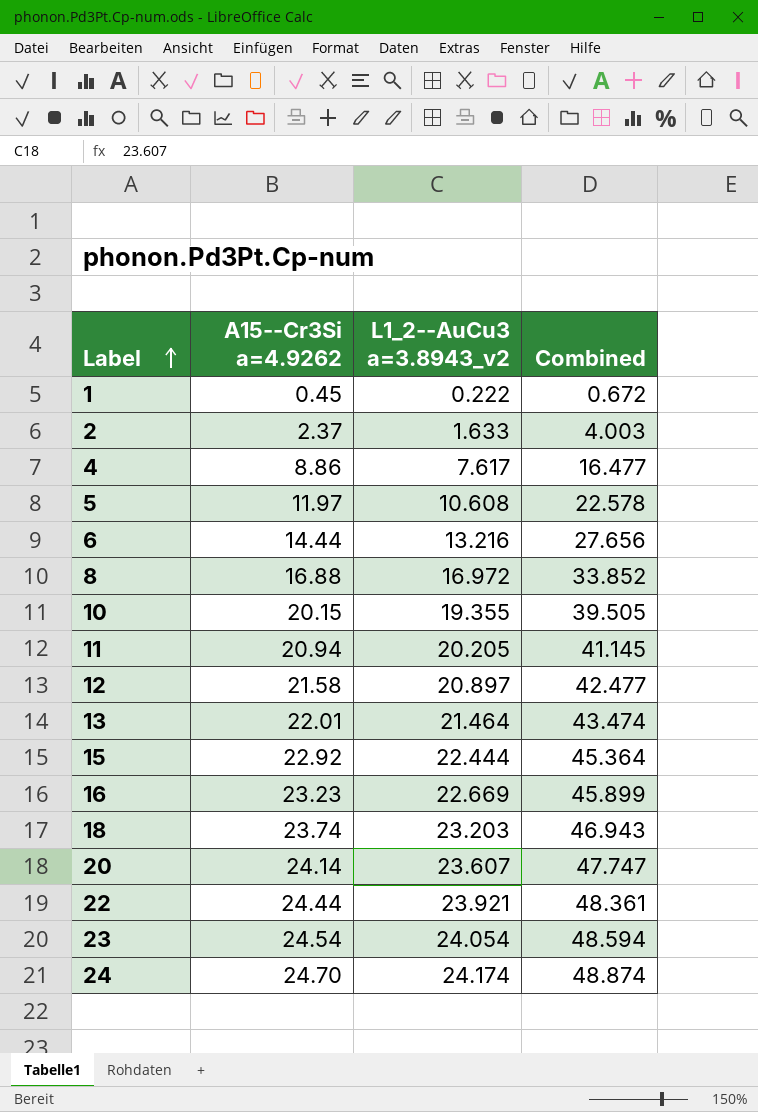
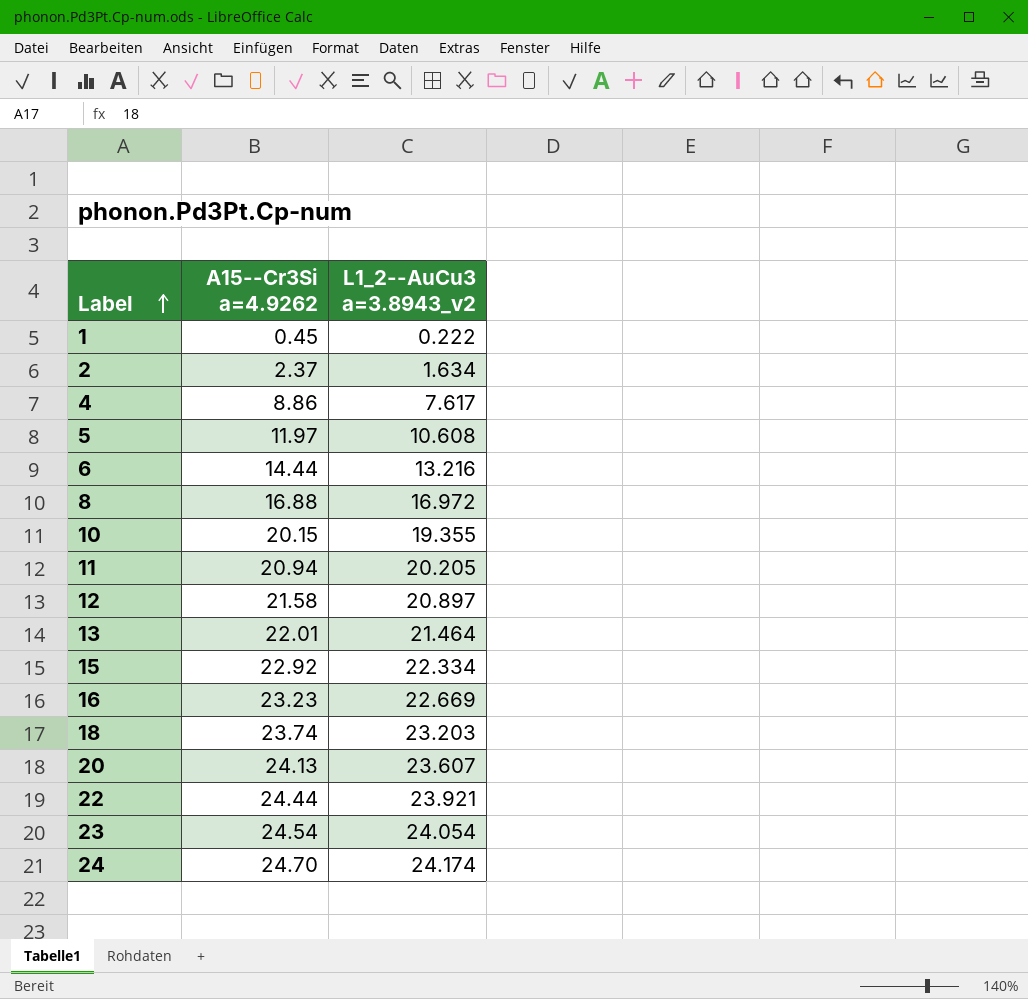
column Combined | formula: [A15--Cr3Si a=4.9262] + [L1_2--AuCu3 a=3.8943_v2] -> none
2 | L1_2--AuCu3 a=3.8943_v2: 1.633 -> 1.634
15 | L1_2--AuCu3 a=3.8943_v2: 22.444 -> 22.334
20 | A15--Cr3Si a=4.9262: 24.14 -> 24.13

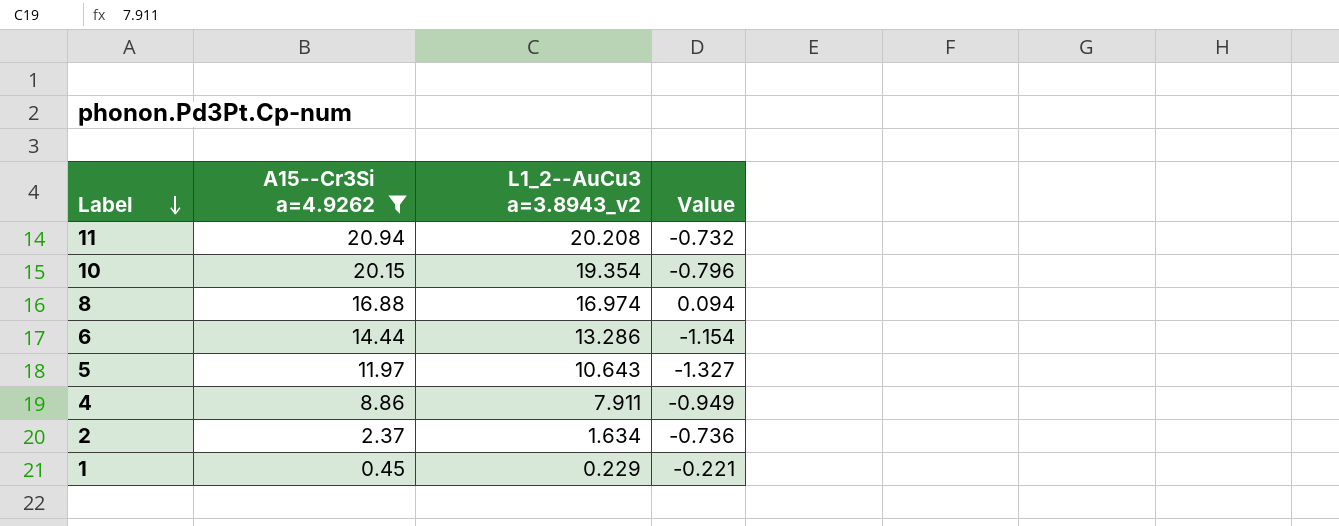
filter: none -> A15--Cr3Si a=4.9262 <= 20.94
row order: Label ascending -> Label descending
column Value | formula: none -> [L1_2--AuCu3 a=3.8943_v2] - [A15--Cr3Si a=4.9262]
11 | L1_2--AuCu3 a=3.8943_v2: 20.205 -> 20.208
10 | L1_2--AuCu3 a=3.8943_v2: 19.355 -> 19.354
8 | L1_2--AuCu3 a=3.8943_v2: 16.972 -> 16.974
6 | L1_2--AuCu3 a=3.8943_v2: 13.216 -> 13.286
5 | L1_2--AuCu3 a=3.8943_v2: 10.608 -> 10.643
4 | L1_2--AuCu3 a=3.8943_v2: 7.617 -> 7.911
1 | L1_2--AuCu3 a=3.8943_v2: 0.222 -> 0.229

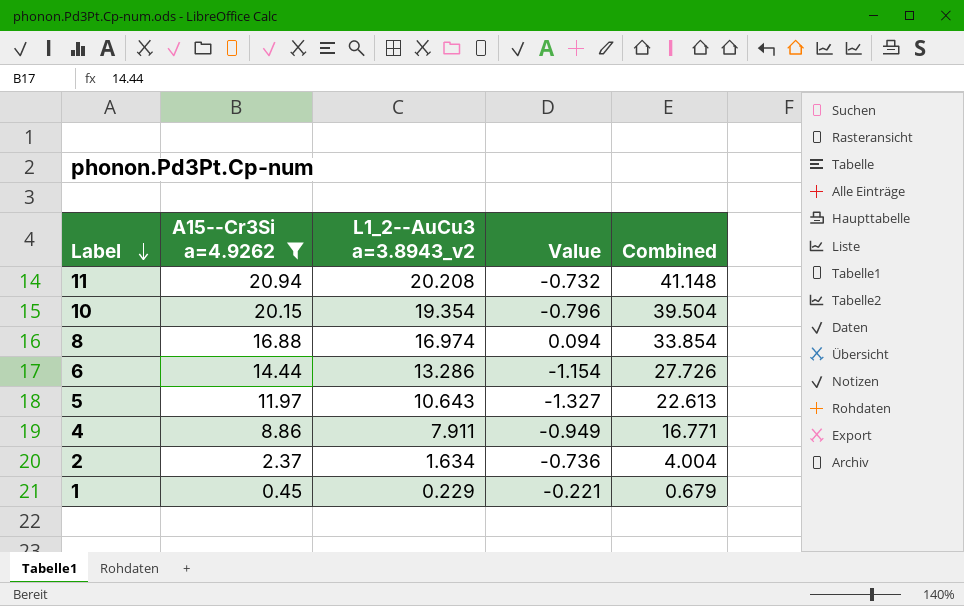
column Combined | formula: none -> [A15--Cr3Si a=4.9262] + [L1_2--AuCu3 a=3.8943_v2]

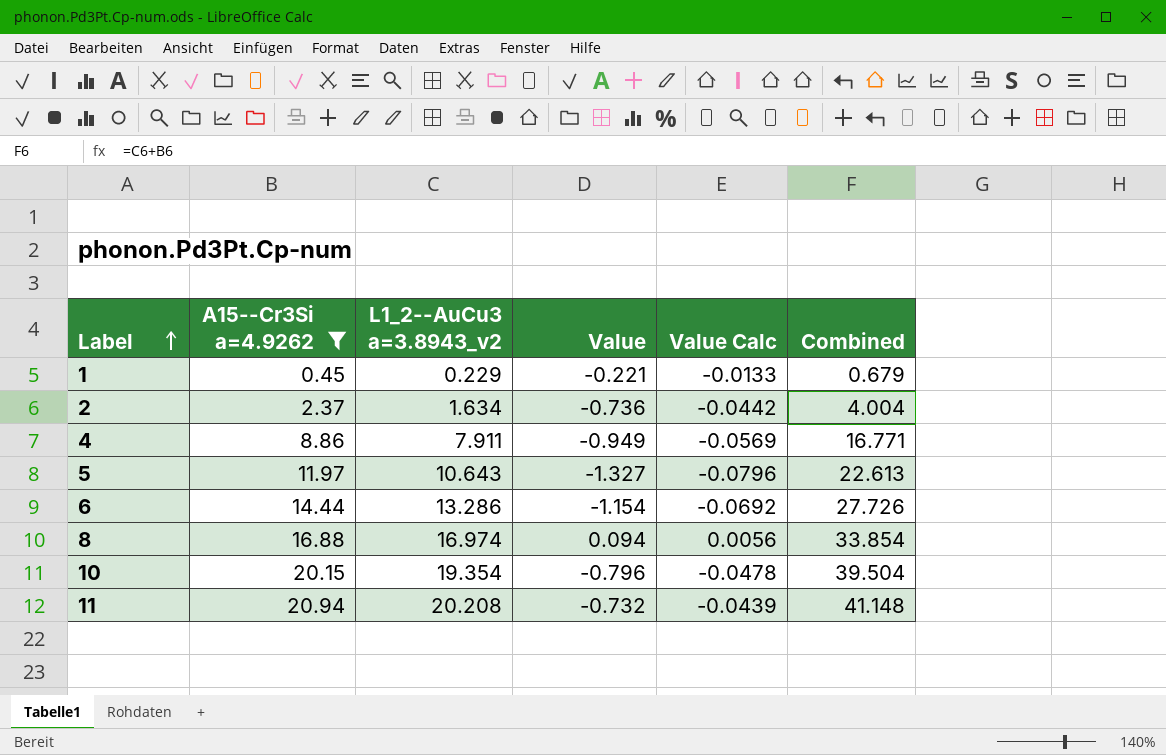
row order: Label descending -> Label ascending
column Value Calc | formula: none -> [Value] * 0.06

